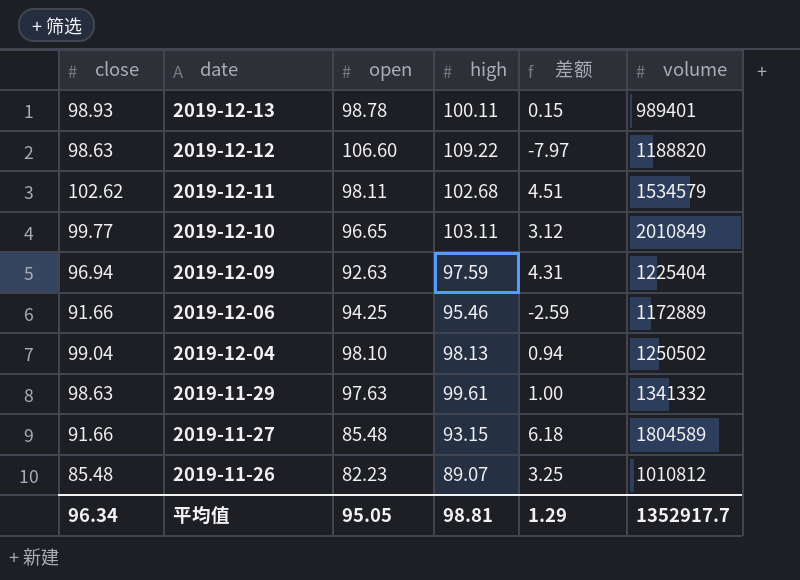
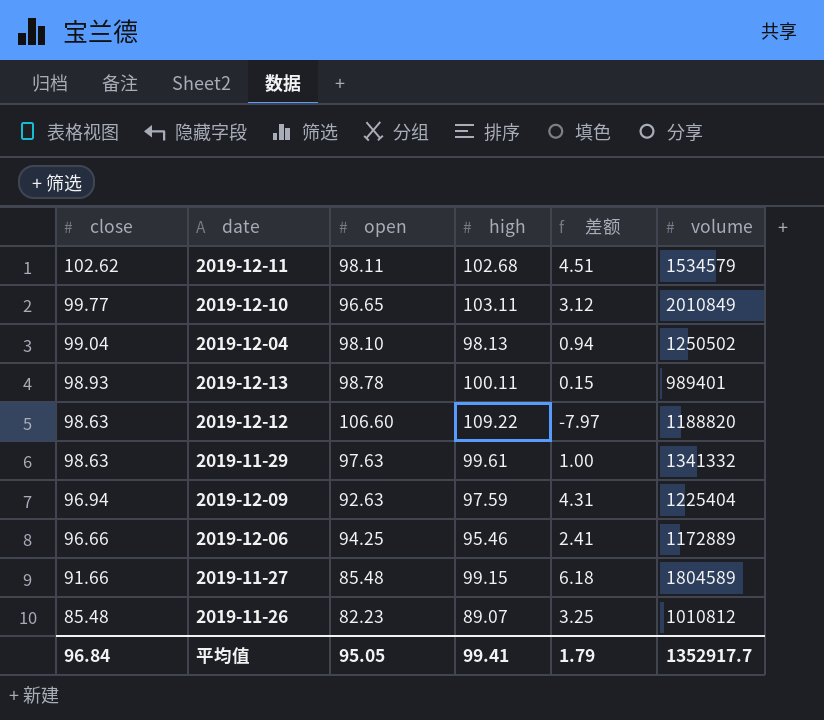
row order: date descending -> close descending
2019-12-06 | close: 91.66 -> 96.66
2019-12-06 | 差额: -2.59 -> 2.41
2019-11-27 | high: 93.15 -> 99.15
平均值 | close: 96.34 -> 96.84
平均值 | high: 98.81 -> 99.41
平均值 | 差额: 1.29 -> 1.79

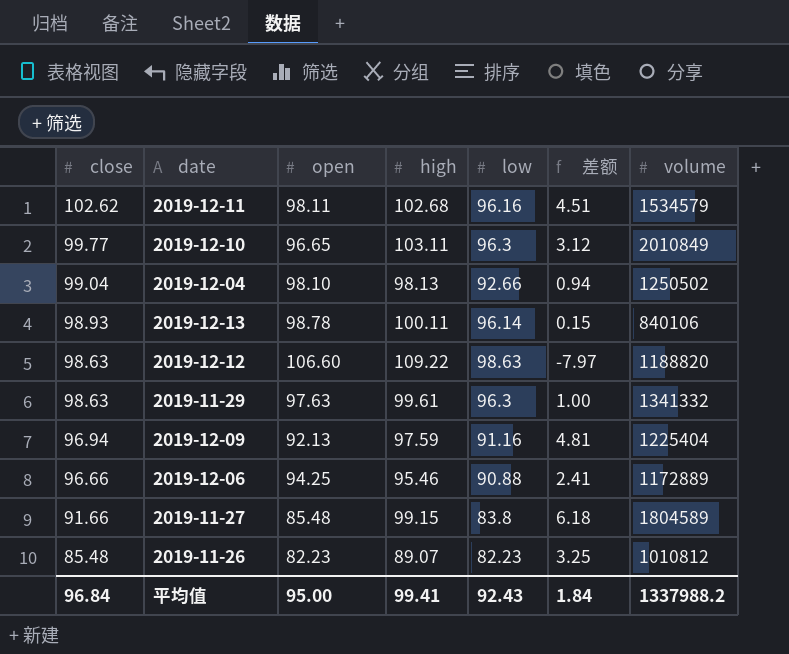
column low | position: none -> 5
2019-12-13 | volume: 989401 -> 840106
2019-12-09 | open: 92.63 -> 92.13
2019-12-09 | 差额: 4.31 -> 4.81
平均值 | open: 95.05 -> 95.00
平均值 | 差额: 1.79 -> 1.84
平均值 | volume: 1352917.7 -> 1337988.2

